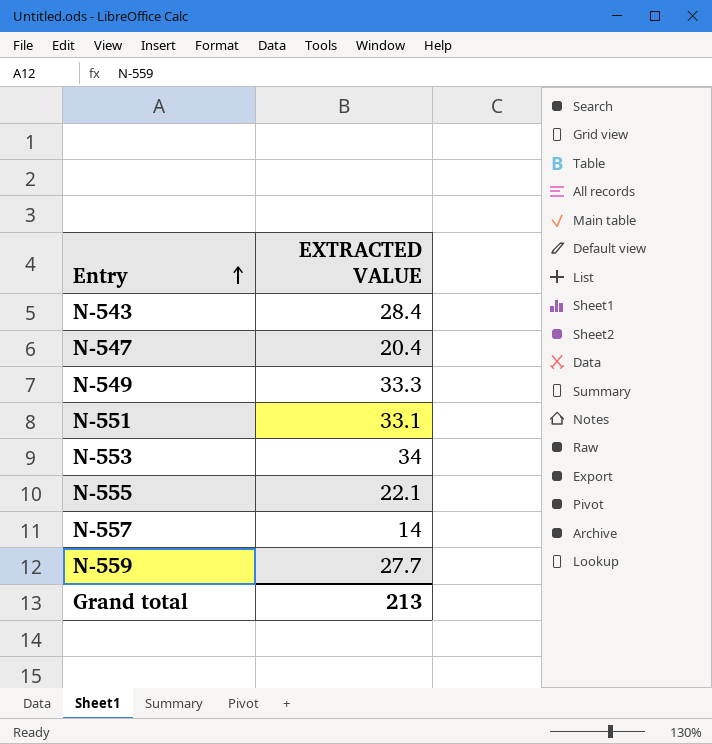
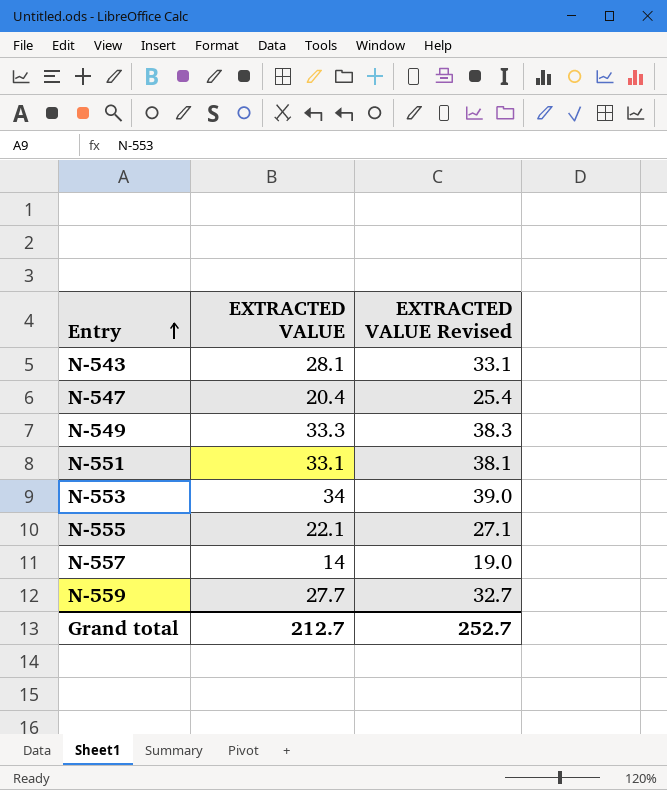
column EXTRACTED VALUE Revised | formula: none -> [EXTRACTED VALUE] + 5
N-543 | EXTRACTED VALUE: 28.4 -> 28.1
Grand total | EXTRACTED VALUE: 213 -> 212.7

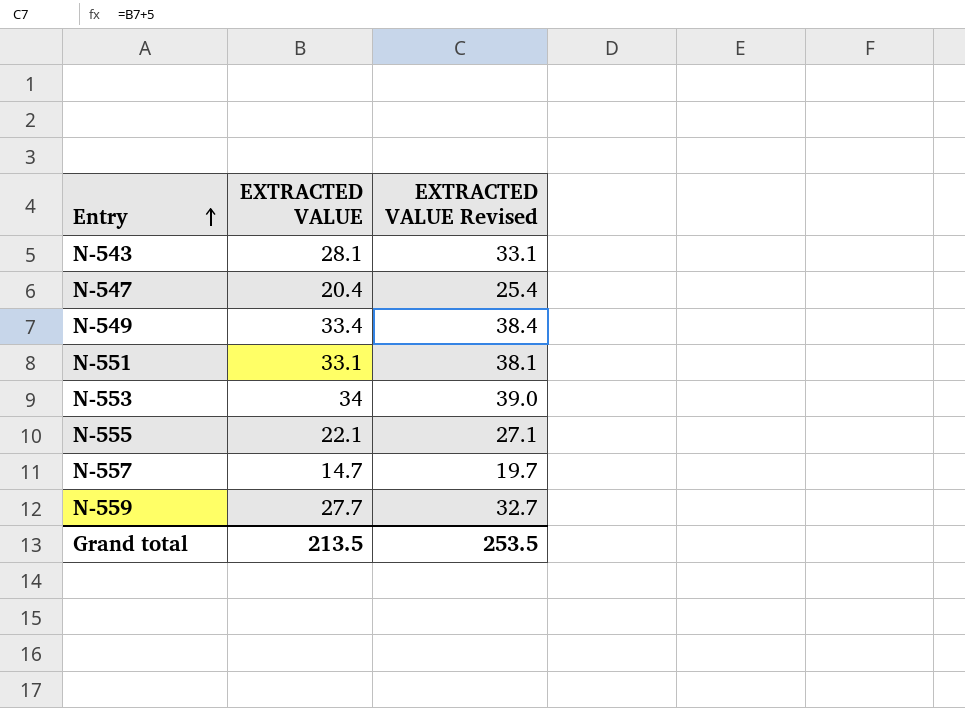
N-549 | EXTRACTED VALUE: 33.3 -> 33.4
N-549 | EXTRACTED VALUE Revised: 38.3 -> 38.4
N-557 | EXTRACTED VALUE: 14 -> 14.7
N-557 | EXTRACTED VALUE Revised: 19.0 -> 19.7
Grand total | EXTRACTED VALUE: 212.7 -> 213.5
Grand total | EXTRACTED VALUE Revised: 252.7 -> 253.5

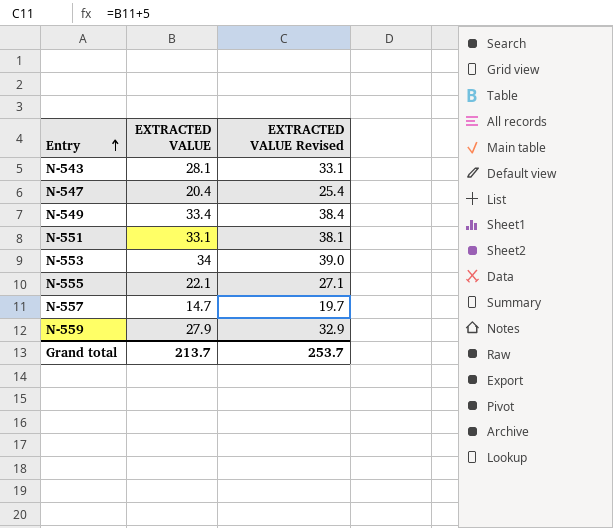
N-559 | EXTRACTED VALUE: 27.7 -> 27.9
N-559 | EXTRACTED VALUE Revised: 32.7 -> 32.9
Grand total | EXTRACTED VALUE: 213.5 -> 213.7
Grand total | EXTRACTED VALUE Revised: 253.5 -> 253.7

